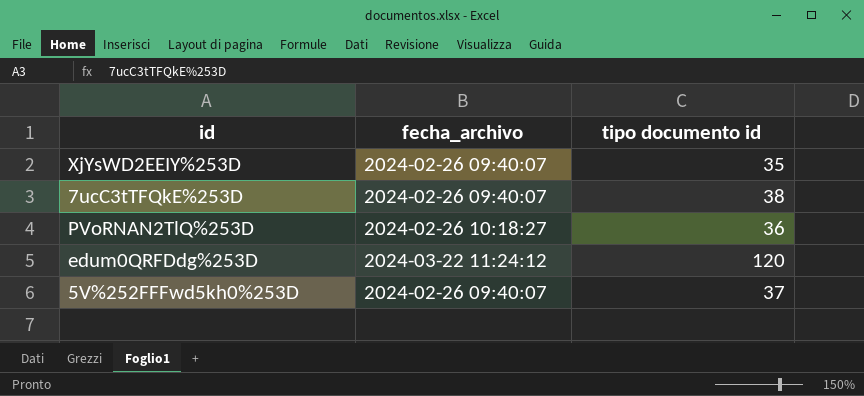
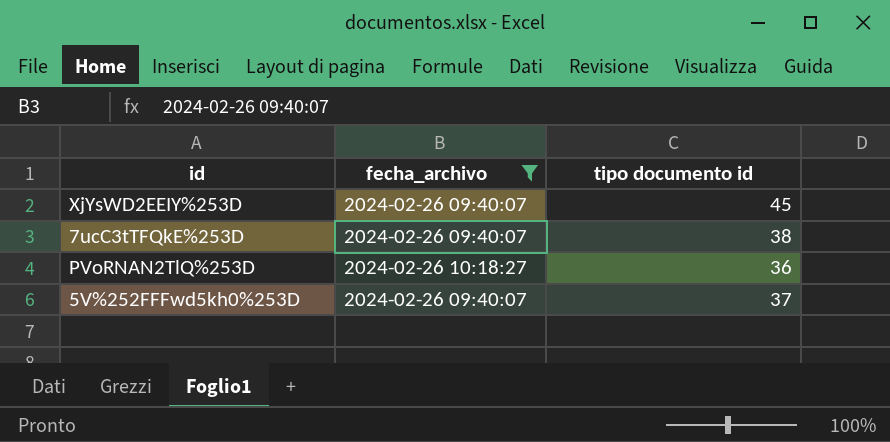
filter: none -> fecha_archivo != 2024-03-22 11:24:12
XjYsWD2EEIY%253D | tipo documento id: 35 -> 45

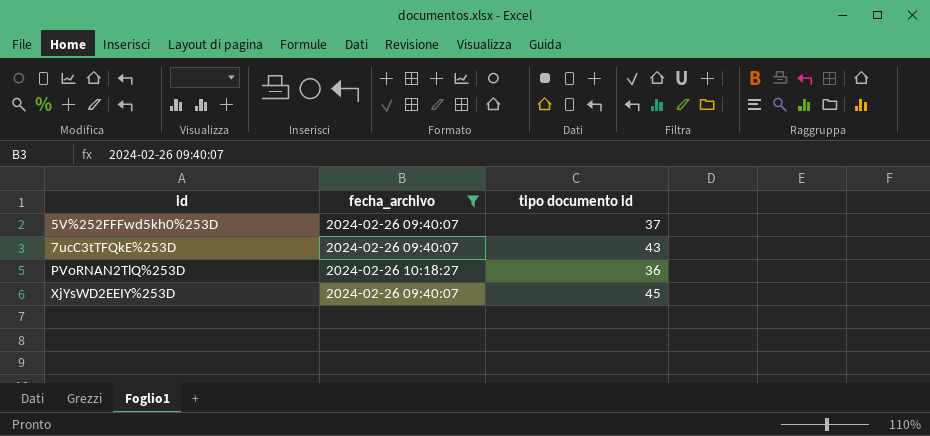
row order: none -> id ascending
7ucC3tTFQkE%253D | tipo documento id: 38 -> 43

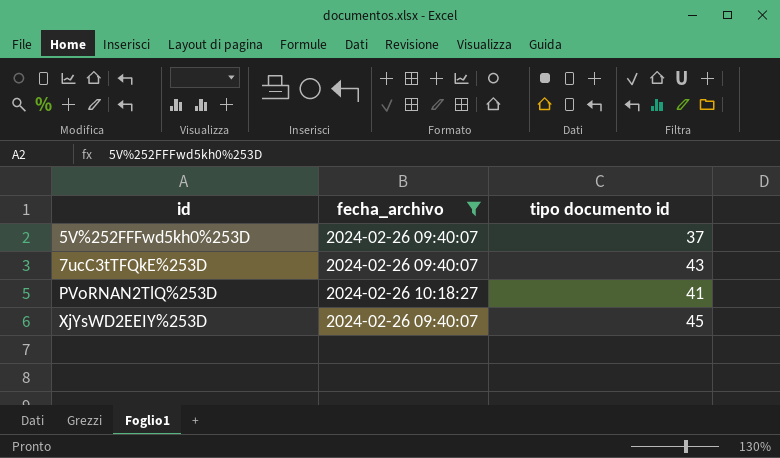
PVoRNAN2TlQ%253D | tipo documento id: 36 -> 41

